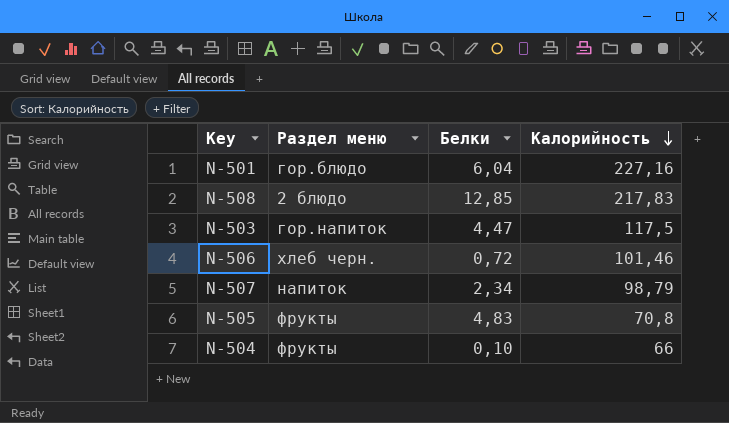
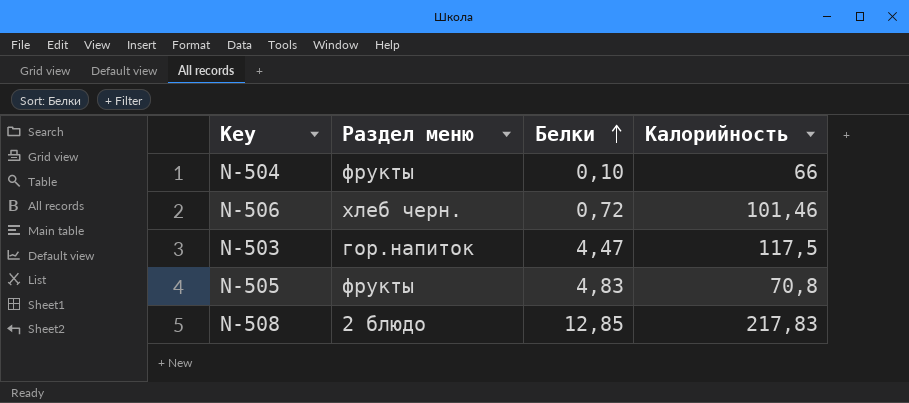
row order: Калорийность descending -> Белки ascending
row N-501: гор.блюдо | 6,04 | 227,16 -> none
row N-507: напиток | 2,34 | 98,79 -> none

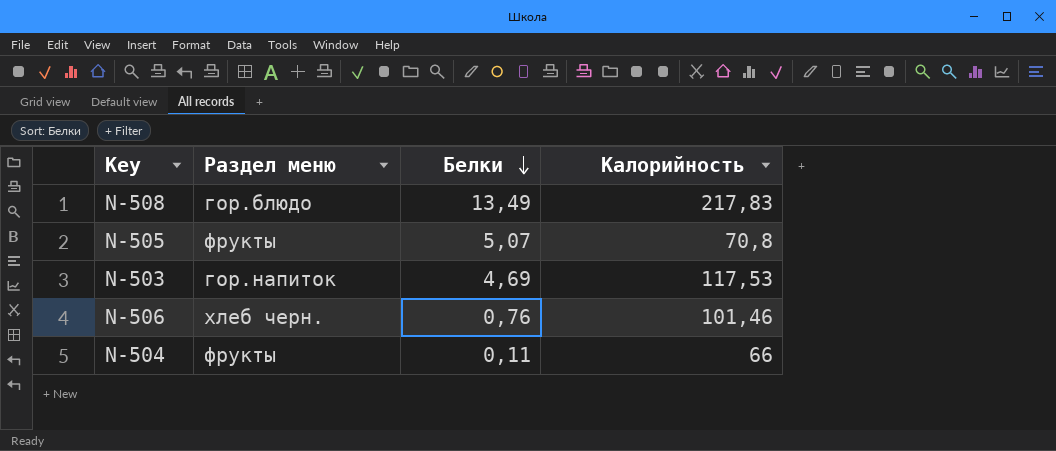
row order: Белки ascending -> Белки descending
N-508 | Раздел меню: 2 блюдо -> гор.блюдо
N-508 | Белки: 12,85 -> 13,49
N-505 | Белки: 4,83 -> 5,07
N-503 | Белки: 4,47 -> 4,69
N-503 | Калорийность: 117,5 -> 117,53
N-506 | Белки: 0,72 -> 0,76
N-504 | Белки: 0,10 -> 0,11

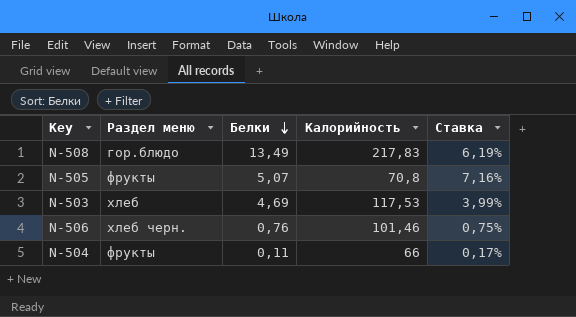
column Ставка | formula: none -> [Белки] / [Калорийность]
N-503 | Раздел меню: гор.напиток -> хлеб

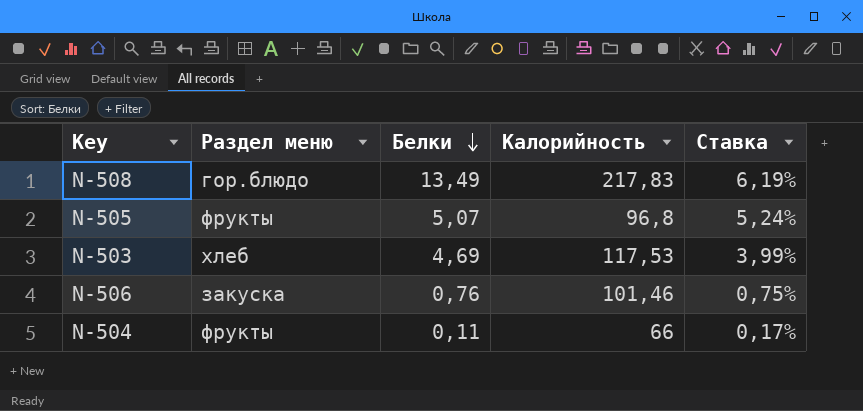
N-505 | Калорийность: 70,8 -> 96,8
N-505 | Ставка: 7,16% -> 5,24%
N-506 | Раздел меню: хлеб черн. -> закуска

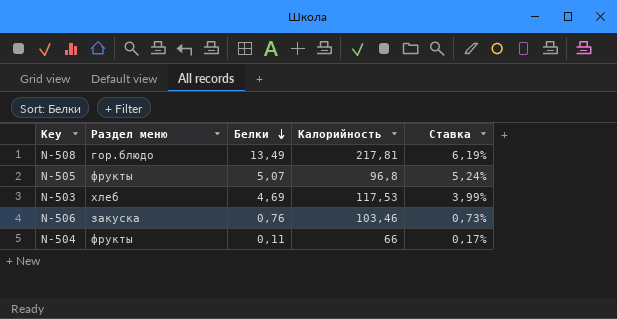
N-508 | Калорийность: 217,83 -> 217,81
N-506 | Калорийность: 101,46 -> 103,46
N-506 | Ставка: 0,75% -> 0,73%

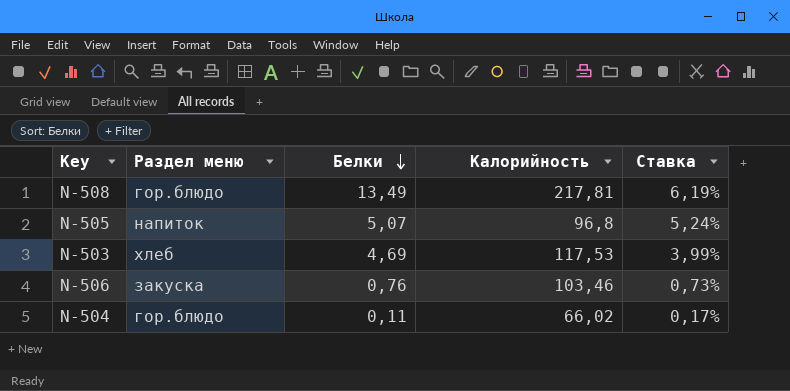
N-505 | Раздел меню: фрукты -> напиток
N-504 | Раздел меню: фрукты -> гор.блюдо
N-504 | Калорийность: 66 -> 66,02

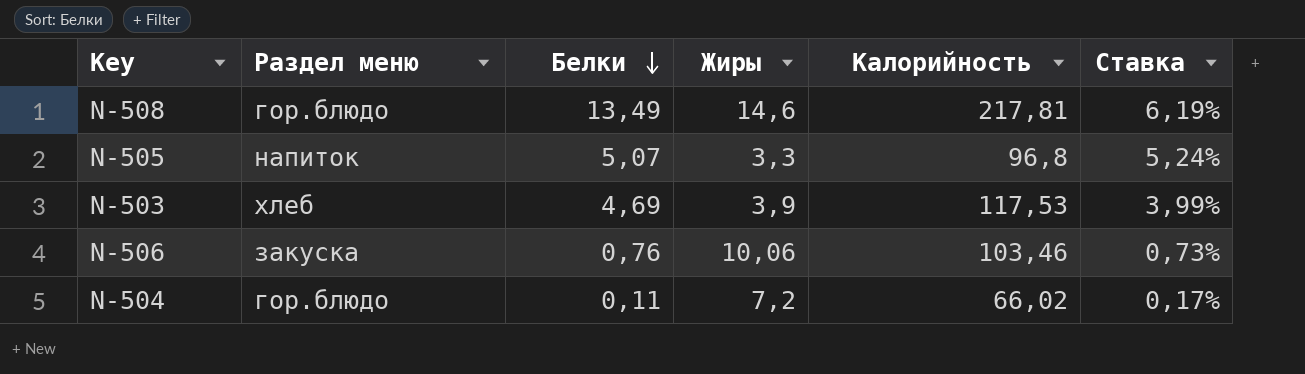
column Жиры | position: none -> 4

